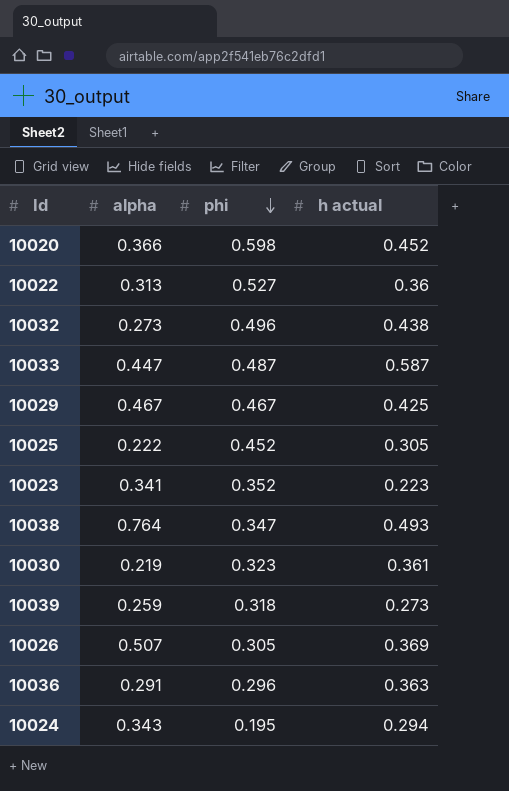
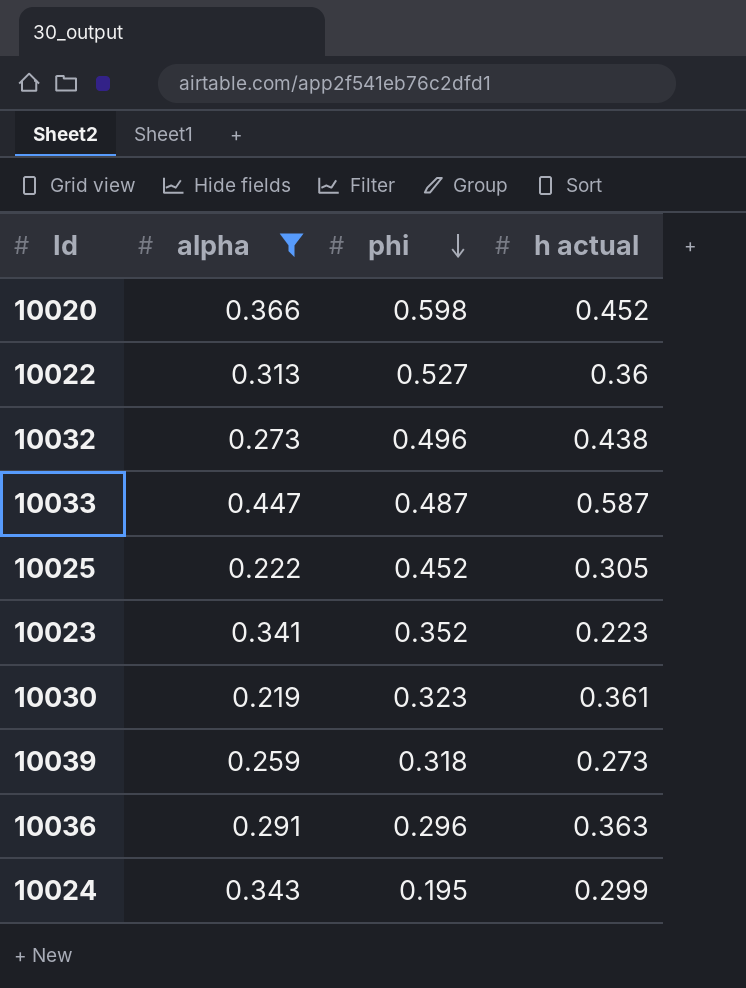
filter: none -> alpha <= 0.447
10024 | h actual: 0.294 -> 0.299

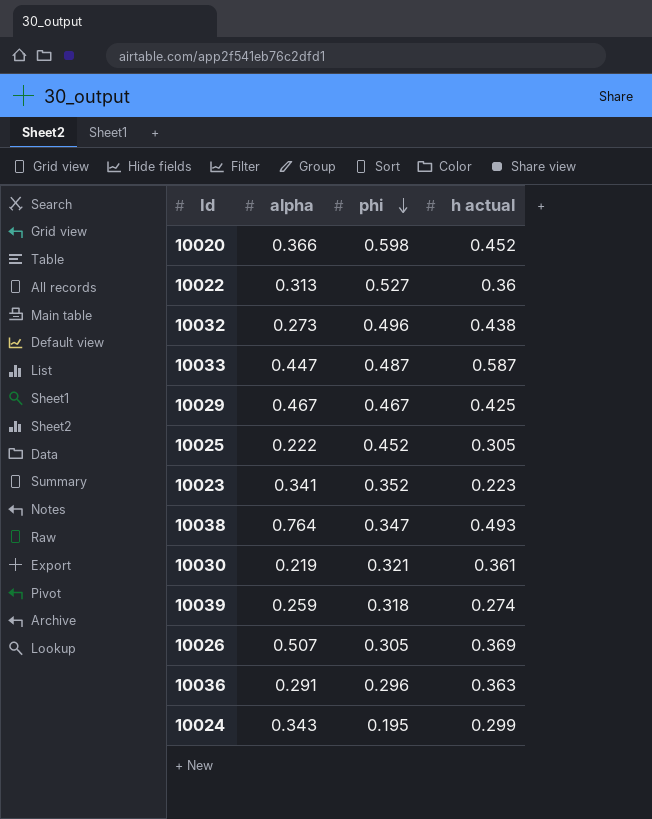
filter: alpha <= 0.447 -> none
10030 | phi: 0.323 -> 0.321
10039 | h actual: 0.273 -> 0.274

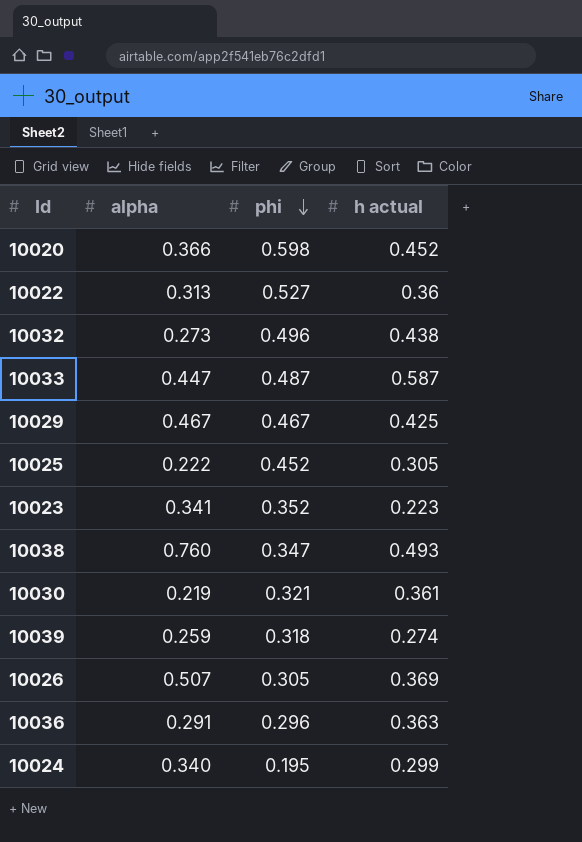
10038 | alpha: 0.764 -> 0.760
10024 | alpha: 0.343 -> 0.340

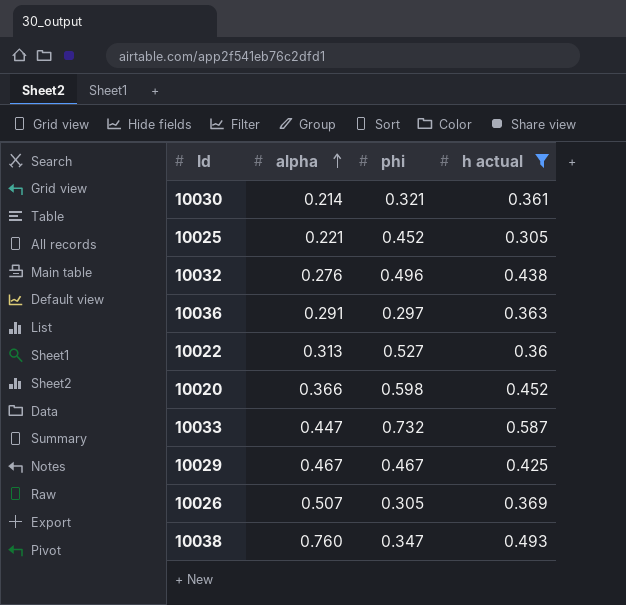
filter: none -> h actual >= 0.305
row order: phi descending -> alpha ascending
10030 | alpha: 0.219 -> 0.214
10025 | alpha: 0.222 -> 0.221
10032 | alpha: 0.273 -> 0.276
10036 | phi: 0.296 -> 0.297
10033 | phi: 0.487 -> 0.732

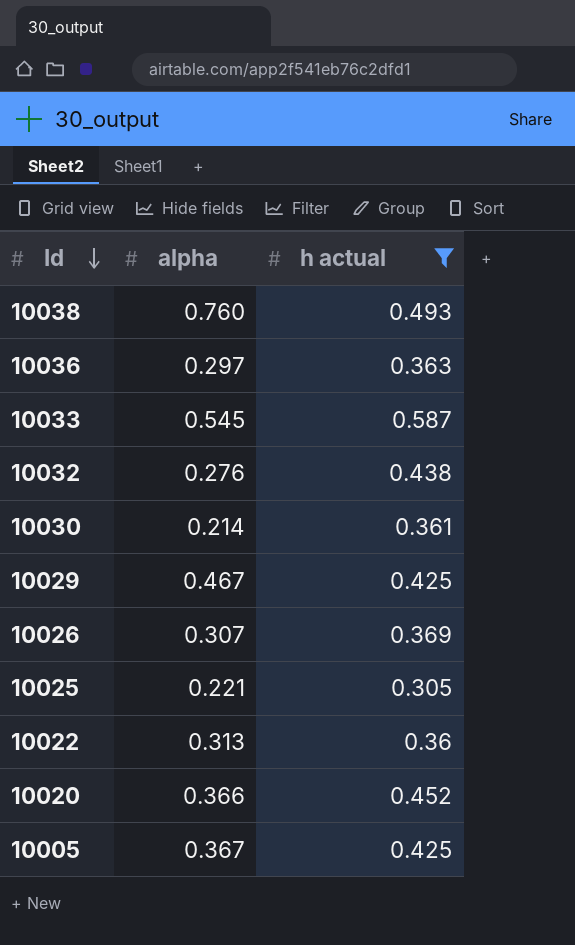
row order: alpha ascending -> Id descending
column phi | position: 3 -> none
10036 | alpha: 0.291 -> 0.297
10033 | alpha: 0.447 -> 0.545
10026 | alpha: 0.507 -> 0.307
row 10005: none -> 0.367 | 0.425

